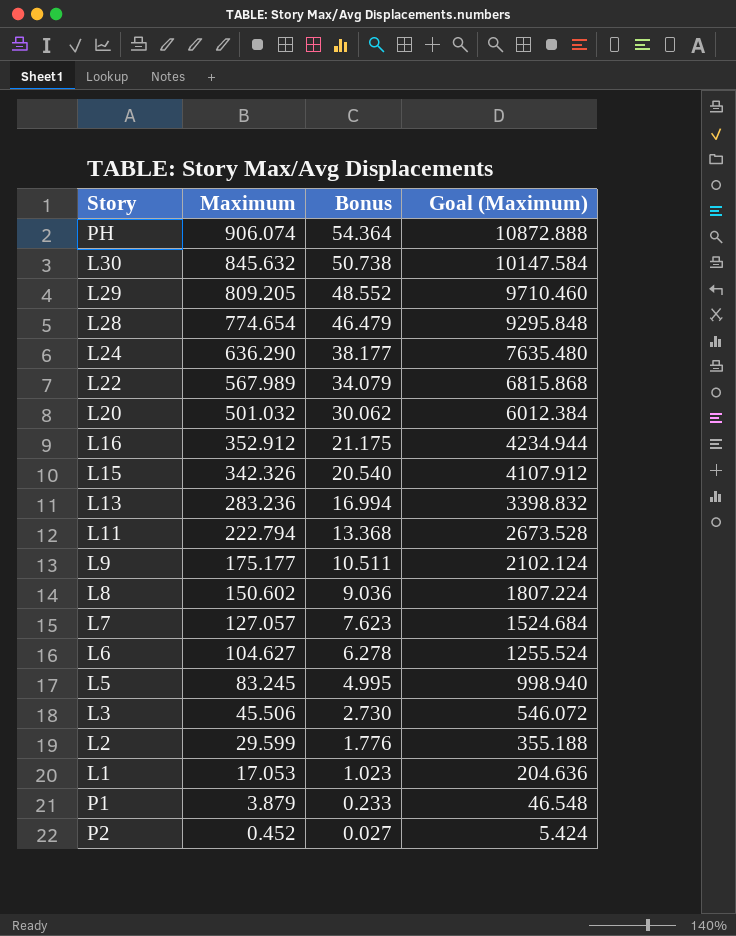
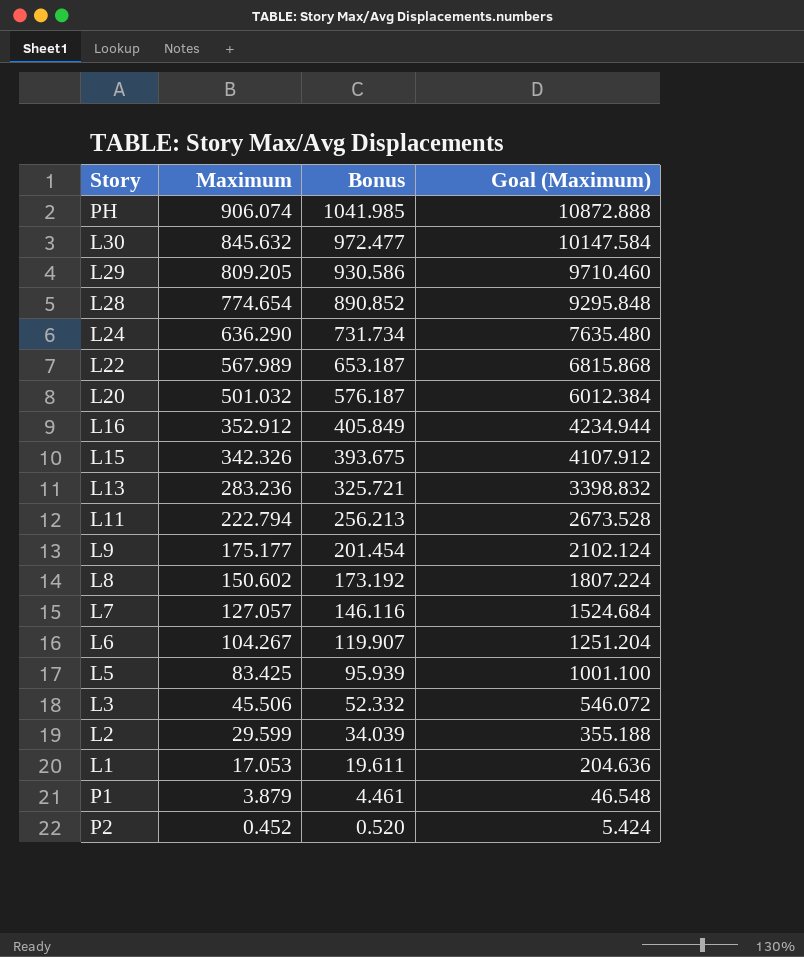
column Bonus | formula: [Maximum] * 0.06 -> [Maximum] * 1.15
L6 | Maximum: 104.627 -> 104.267
L6 | Goal (Maximum): 1255.524 -> 1251.204
L5 | Maximum: 83.245 -> 83.425
L5 | Goal (Maximum): 998.940 -> 1001.100

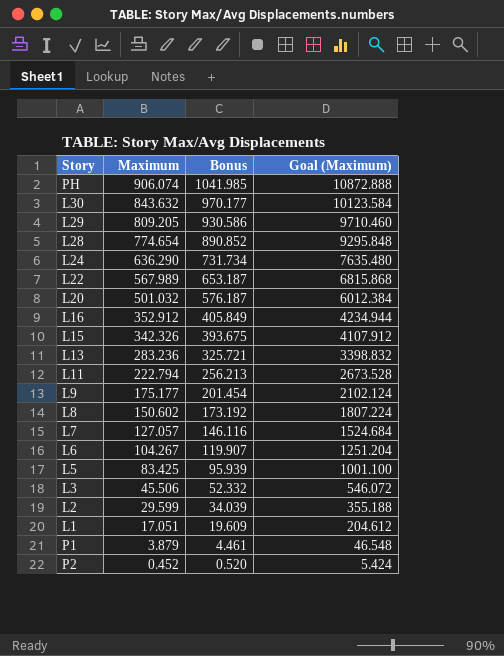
L30 | Maximum: 845.632 -> 843.632
L30 | Bonus: 972.477 -> 970.177
L30 | Goal (Maximum): 10147.584 -> 10123.584
L1 | Maximum: 17.053 -> 17.051
L1 | Bonus: 19.611 -> 19.609
L1 | Goal (Maximum): 204.636 -> 204.612

